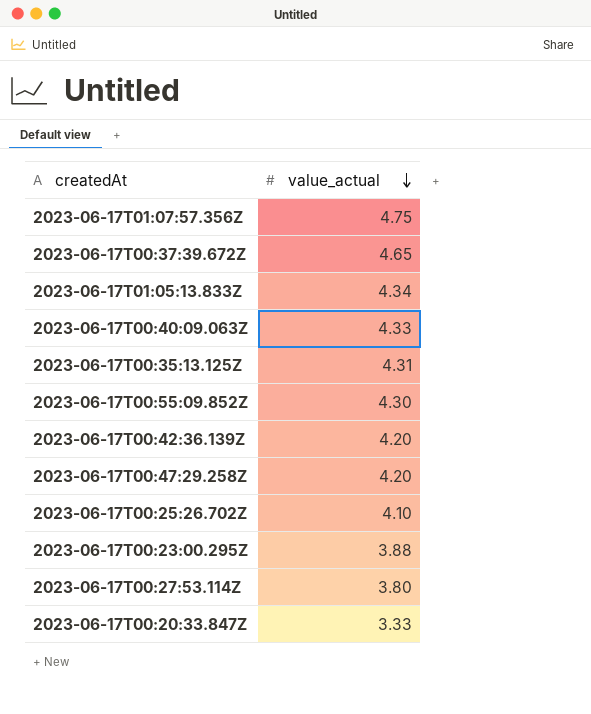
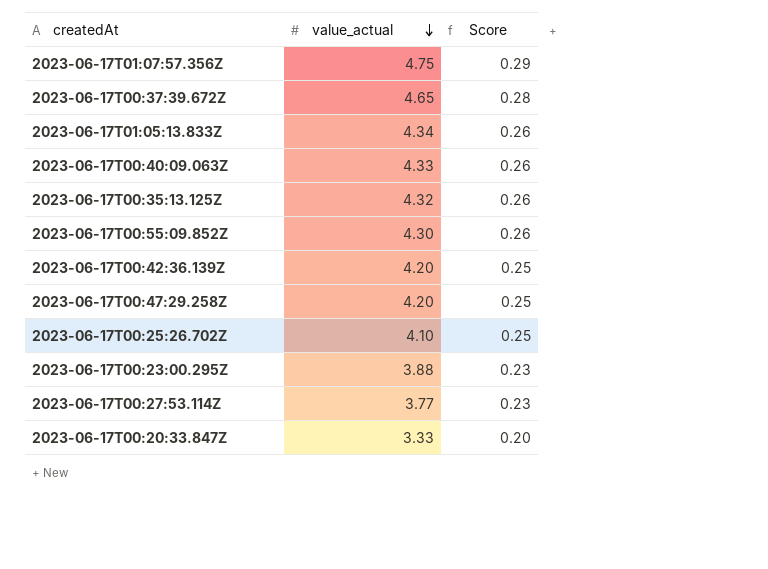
column Score | formula: none -> [value_actual] * 0.06
2023-06-17T00:35:13.125Z | value_actual: 4.31 -> 4.32
2023-06-17T00:27:53.114Z | value_actual: 3.80 -> 3.77

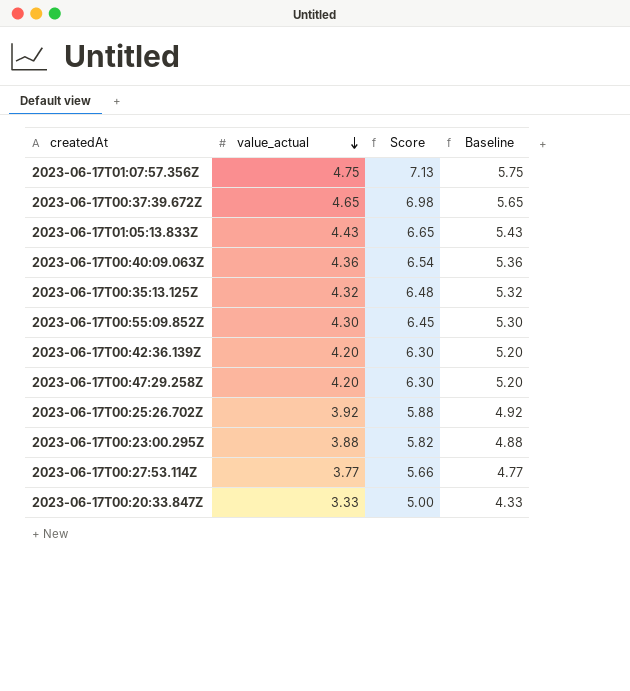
column Score | formula: [value_actual] * 0.06 -> [value_actual] * 1.5
column Baseline | formula: none -> [value_actual] + 1
2023-06-17T01:05:13.833Z | value_actual: 4.34 -> 4.43
2023-06-17T00:40:09.063Z | value_actual: 4.33 -> 4.36
2023-06-17T00:25:26.702Z | value_actual: 4.10 -> 3.92

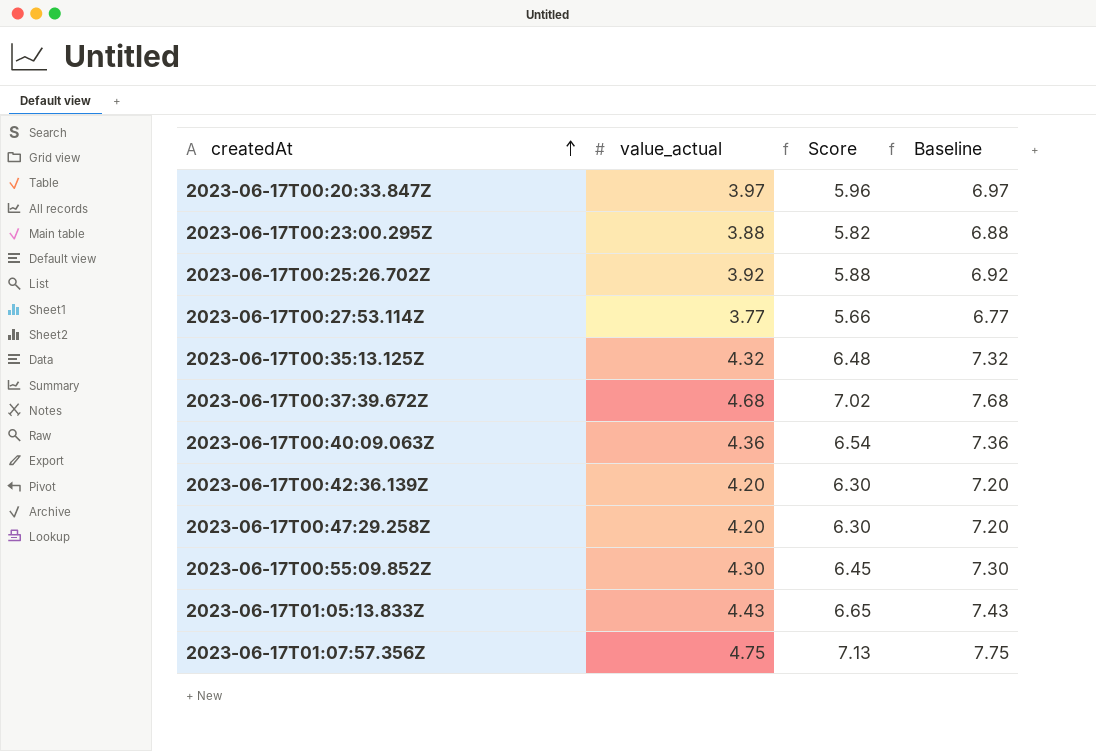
row order: value_actual descending -> createdAt ascending
column Baseline | formula: [value_actual] + 1 -> [value_actual] + 3
2023-06-17T00:20:33.847Z | value_actual: 3.33 -> 3.97
2023-06-17T00:20:33.847Z | Score: 5.00 -> 5.96
2023-06-17T00:37:39.672Z | value_actual: 4.65 -> 4.68
2023-06-17T00:37:39.672Z | Score: 6.98 -> 7.02

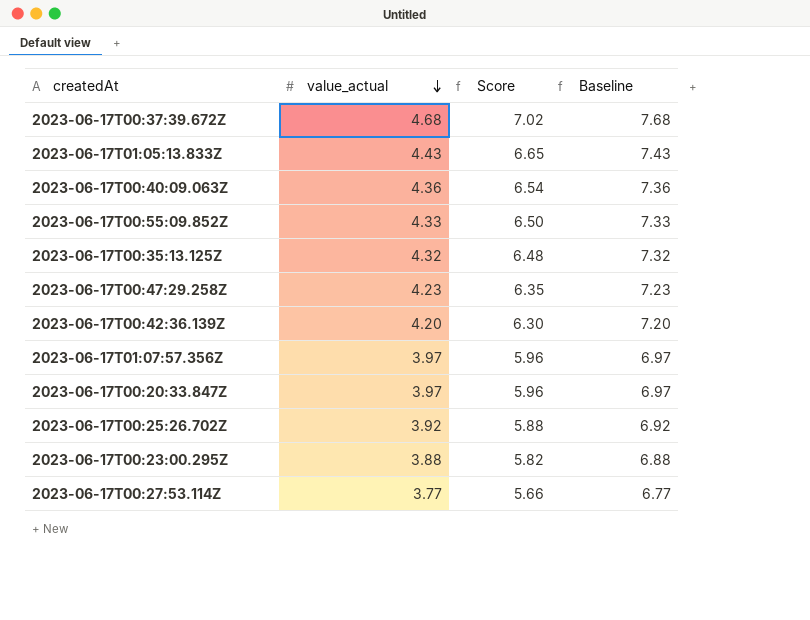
row order: createdAt ascending -> value_actual descending
2023-06-17T00:55:09.852Z | value_actual: 4.30 -> 4.33
2023-06-17T00:55:09.852Z | Score: 6.45 -> 6.50
2023-06-17T00:55:09.852Z | Baseline: 7.30 -> 7.33
2023-06-17T00:47:29.258Z | value_actual: 4.20 -> 4.23
2023-06-17T00:47:29.258Z | Score: 6.30 -> 6.35
2023-06-17T00:47:29.258Z | Baseline: 7.20 -> 7.23
2023-06-17T01:07:57.356Z | value_actual: 4.75 -> 3.97
2023-06-17T01:07:57.356Z | Score: 7.13 -> 5.96
2023-06-17T01:07:57.356Z | Baseline: 7.75 -> 6.97

